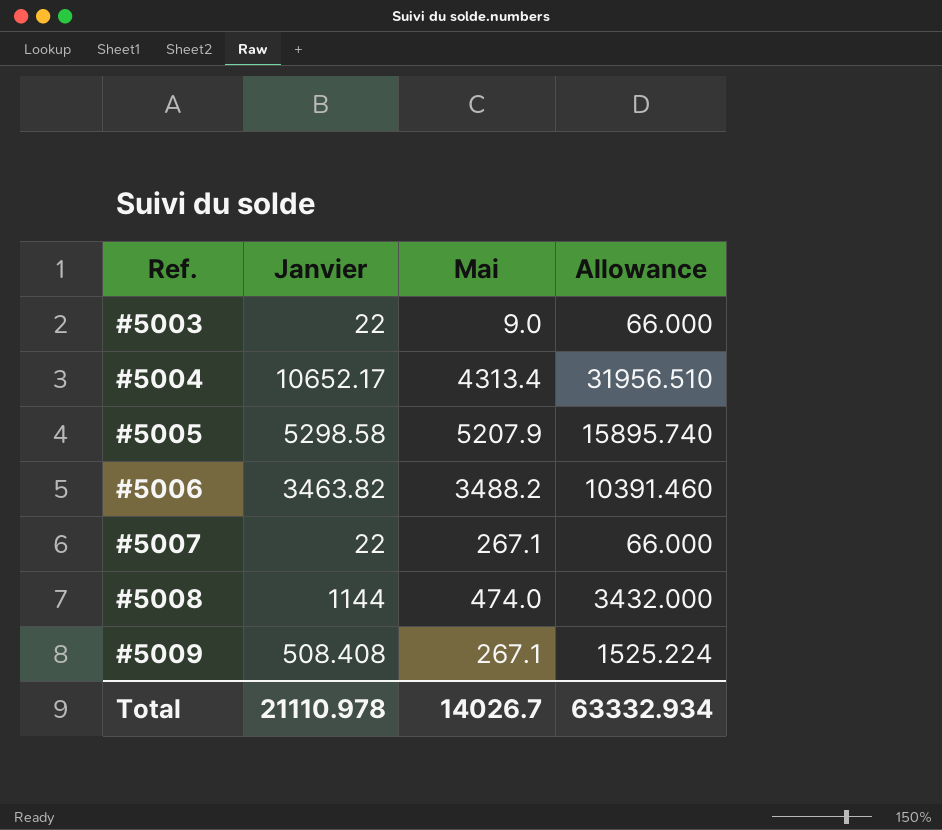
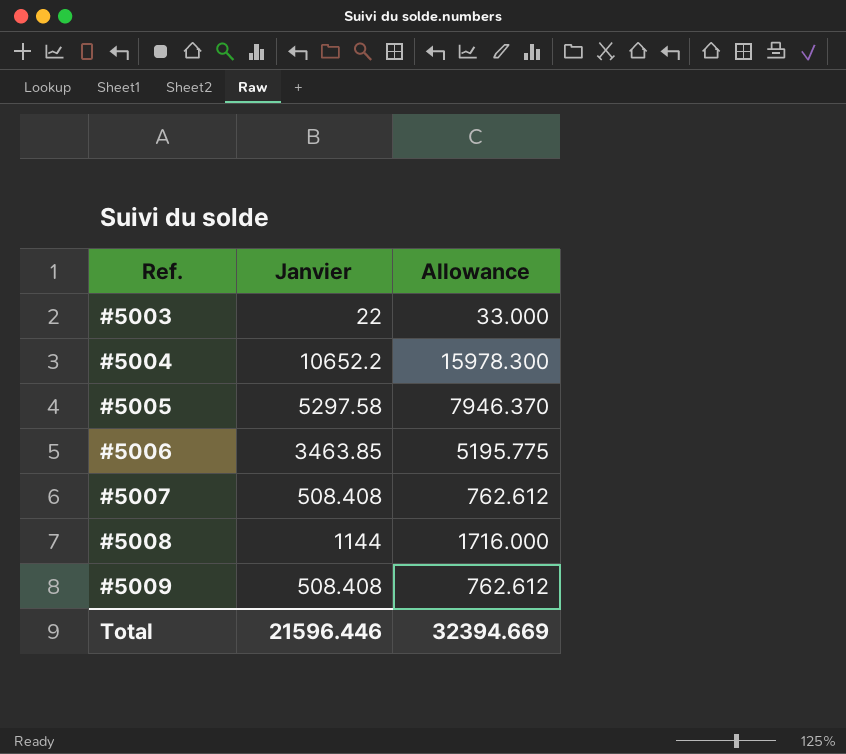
column Mai | position: 3 -> none
column Allowance | formula: [Janvier] * 3 -> [Janvier] * 1.5
#5004 | Janvier: 10652.17 -> 10652.2
#5005 | Janvier: 5298.58 -> 5297.58
#5006 | Janvier: 3463.82 -> 3463.85
#5007 | Janvier: 22 -> 508.408
Total | Janvier: 21110.978 -> 21596.446
Total | Allowance: 63332.934 -> 32394.669

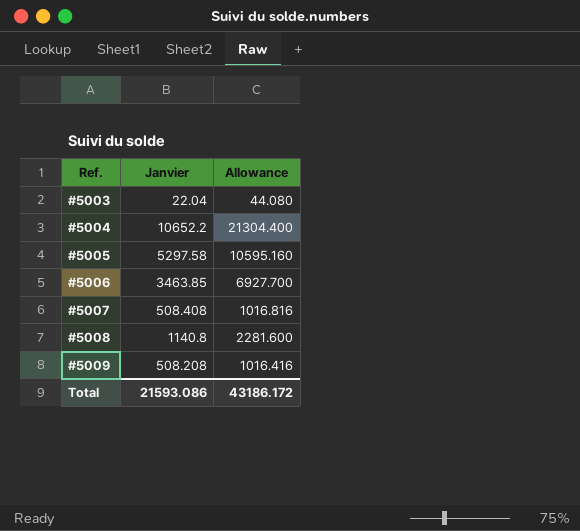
column Allowance | formula: [Janvier] * 1.5 -> [Janvier] * 2
#5003 | Janvier: 22 -> 22.04
#5008 | Janvier: 1144 -> 1140.8
#5009 | Janvier: 508.408 -> 508.208
Total | Janvier: 21596.446 -> 21593.086
Total | Allowance: 32394.669 -> 43186.172

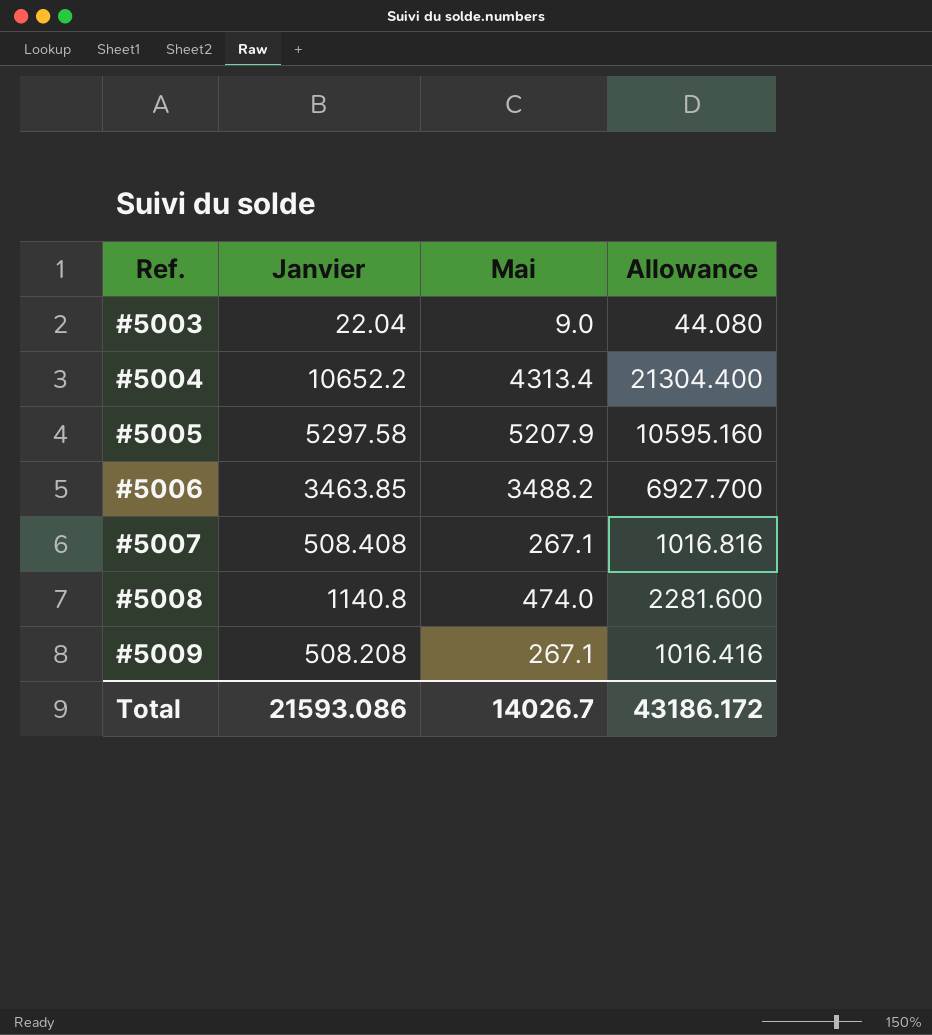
column Mai | position: none -> 3

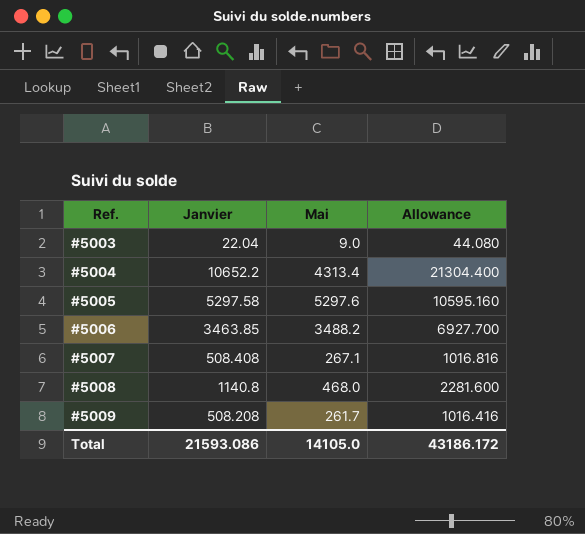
#5005 | Mai: 5207.9 -> 5297.6
#5008 | Mai: 474.0 -> 468.0
#5009 | Mai: 267.1 -> 261.7
Total | Mai: 14026.7 -> 14105.0

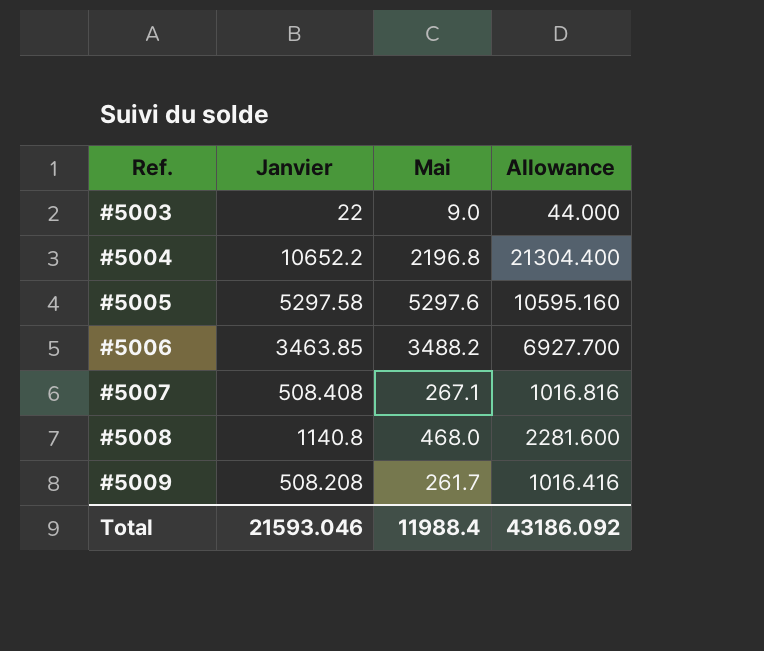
#5003 | Janvier: 22.04 -> 22
#5003 | Allowance: 44.080 -> 44.000
#5004 | Mai: 4313.4 -> 2196.8
Total | Janvier: 21593.086 -> 21593.046
Total | Mai: 14105.0 -> 11988.4
Total | Allowance: 43186.172 -> 43186.092

